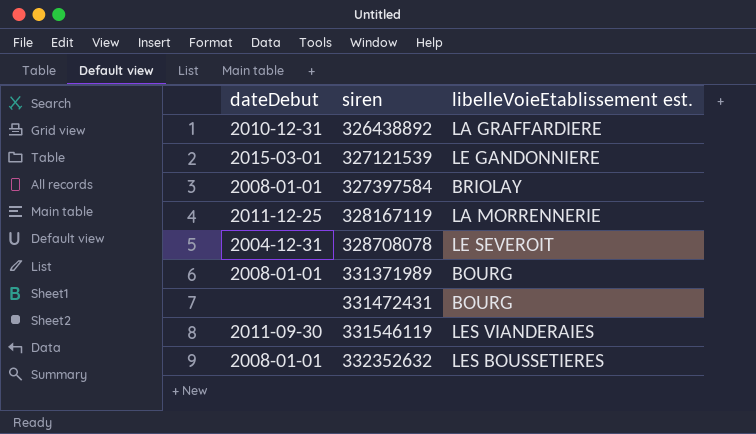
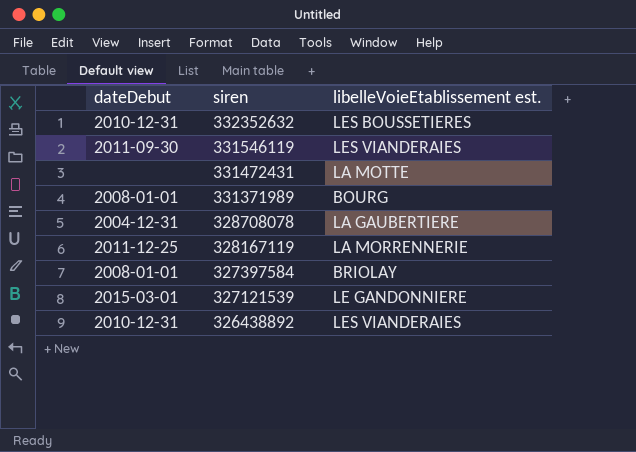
row order: siren ascending -> siren descending
332352632 | dateDebut: 2008-01-01 -> 2010-12-31
331472431 | libelleVoieEtablissement est.: BOURG -> LA MOTTE
328708078 | libelleVoieEtablissement est.: LE SEVEROIT -> LA GAUBERTIERE
326438892 | libelleVoieEtablissement est.: LA GRAFFARDIERE -> LES VIANDERAIES

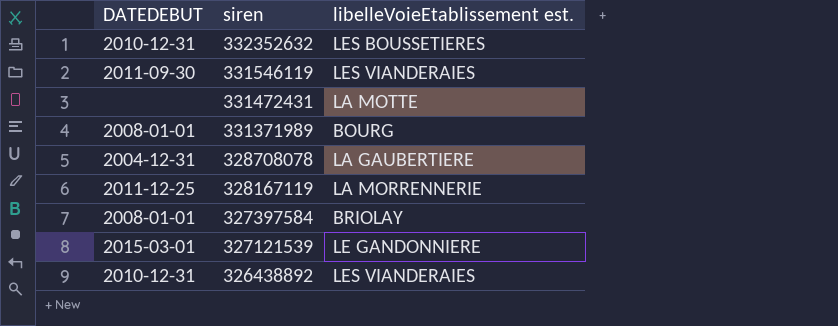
column name: dateDebut -> DATEDEBUT

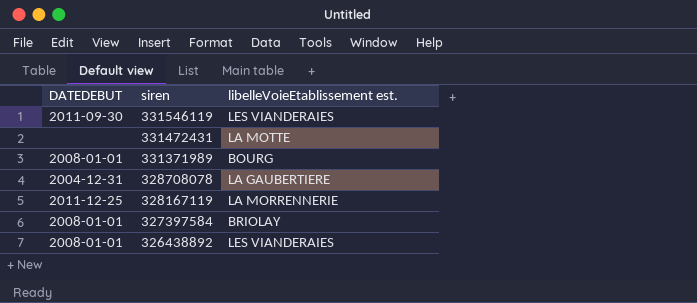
row 332352632: 2010-12-31 | LES BOUSSETIERES -> none
row 327121539: 2015-03-01 | LE GANDONNIERE -> none
326438892 | DATEDEBUT: 2010-12-31 -> 2008-01-01

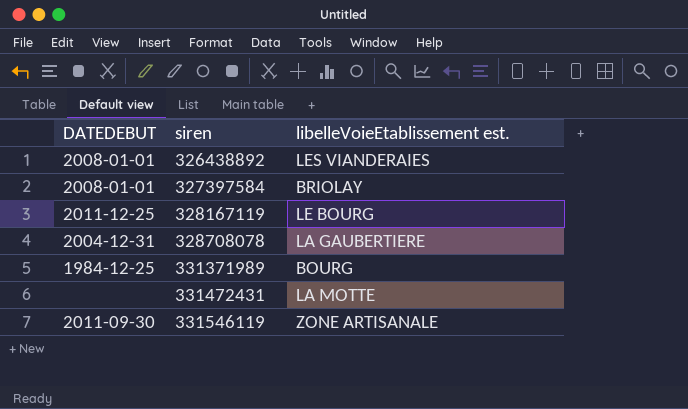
row order: siren descending -> siren ascending
328167119 | libelleVoieEtablissement est.: LA MORRENNERIE -> LE BOURG
331371989 | DATEDEBUT: 2008-01-01 -> 1984-12-25
331546119 | libelleVoieEtablissement est.: LES VIANDERAIES -> ZONE ARTISANALE

